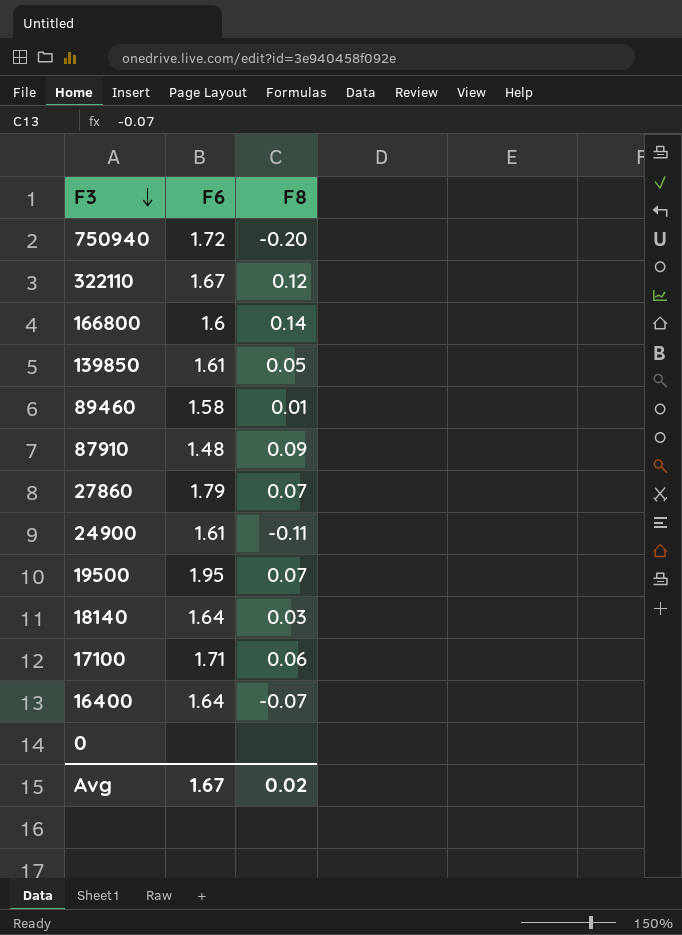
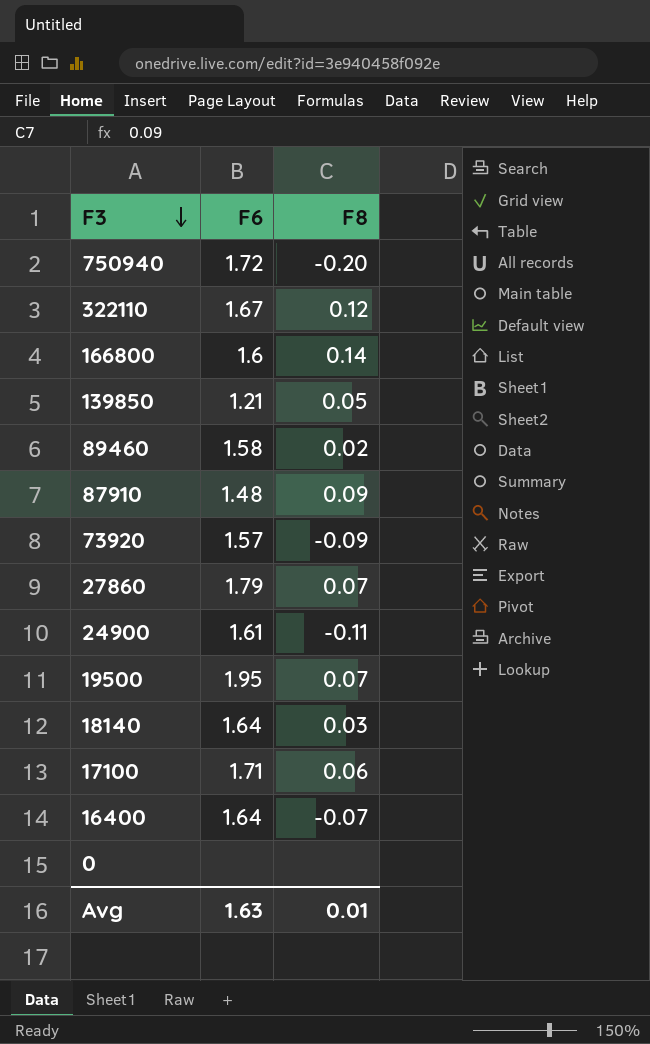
139850 | F6: 1.61 -> 1.21
89460 | F8: 0.01 -> 0.02
row 73920: none -> 1.57 | -0.09
Avg | F6: 1.67 -> 1.63
Avg | F8: 0.02 -> 0.01

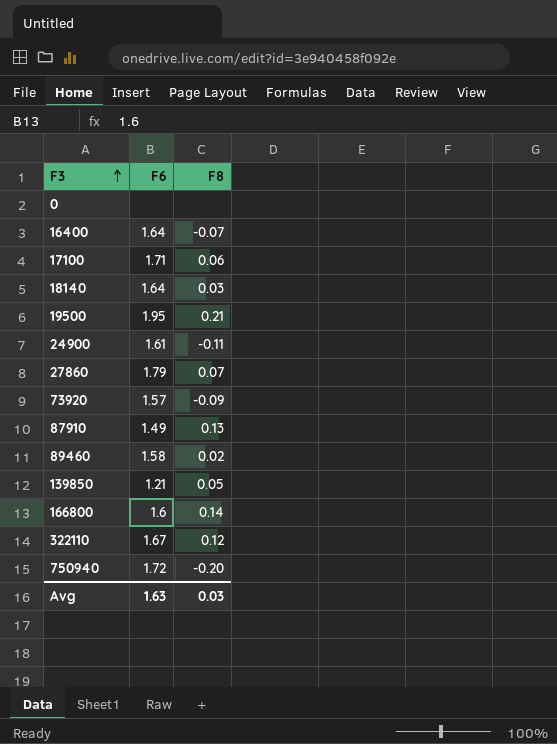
row order: F3 descending -> F3 ascending
19500 | F8: 0.07 -> 0.21
87910 | F6: 1.48 -> 1.49
87910 | F8: 0.09 -> 0.13
Avg | F8: 0.01 -> 0.03

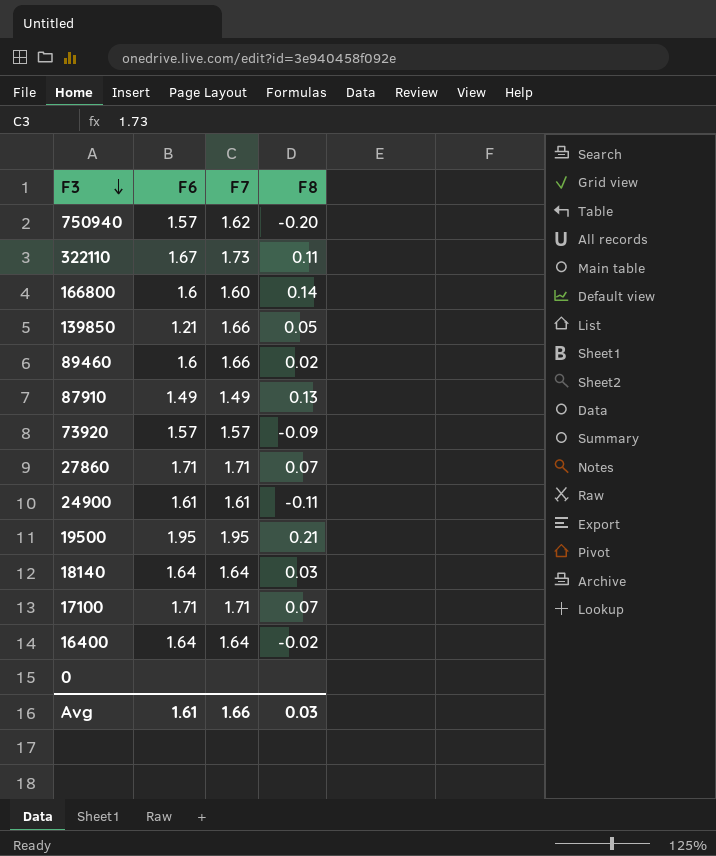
row order: F3 ascending -> F3 descending
column F7 | position: none -> 3
750940 | F6: 1.72 -> 1.57
322110 | F8: 0.12 -> 0.11
89460 | F6: 1.58 -> 1.6
27860 | F6: 1.79 -> 1.71
17100 | F8: 0.06 -> 0.07
16400 | F8: -0.07 -> -0.02
Avg | F6: 1.63 -> 1.61

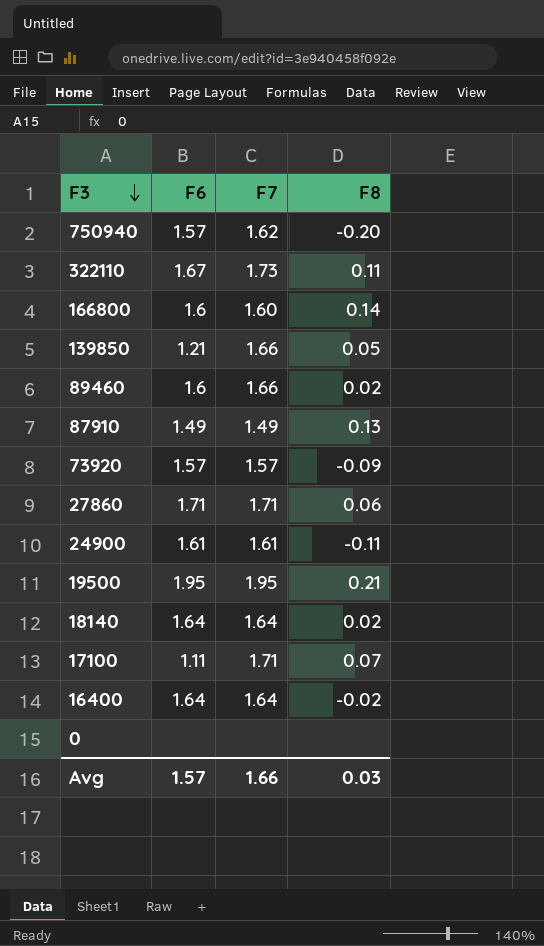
27860 | F8: 0.07 -> 0.06
18140 | F8: 0.03 -> 0.02
17100 | F6: 1.71 -> 1.11
Avg | F6: 1.61 -> 1.57

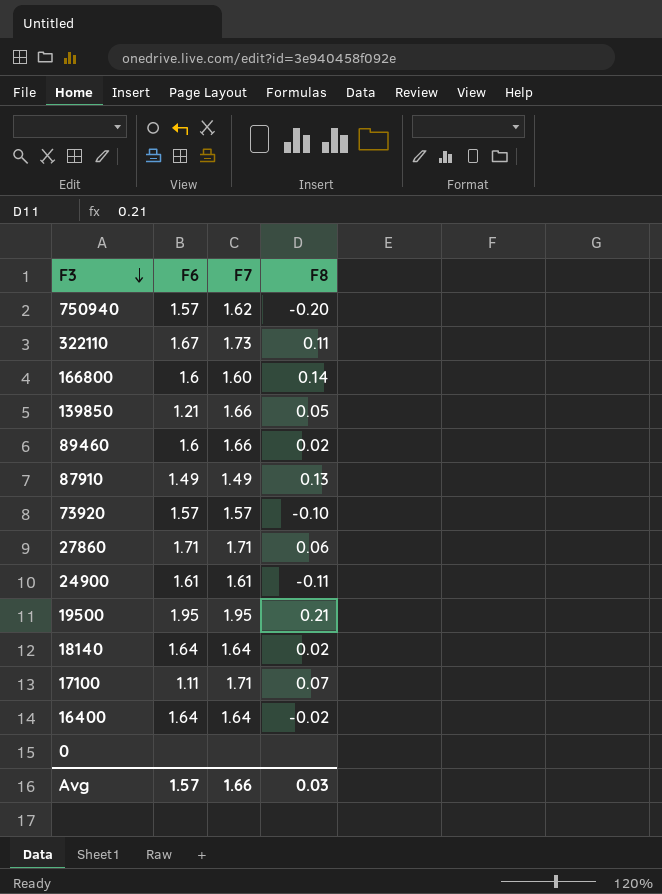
73920 | F8: -0.09 -> -0.10

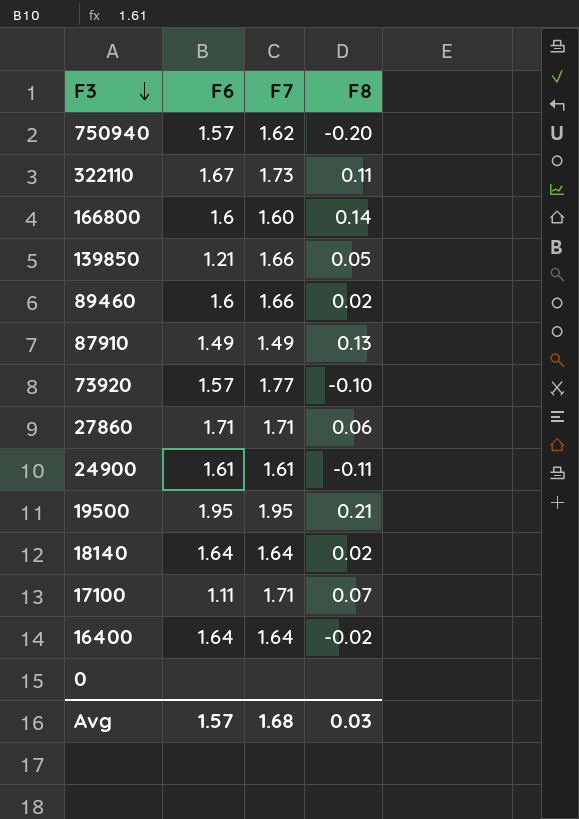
73920 | F7: 1.57 -> 1.77
Avg | F7: 1.66 -> 1.68

